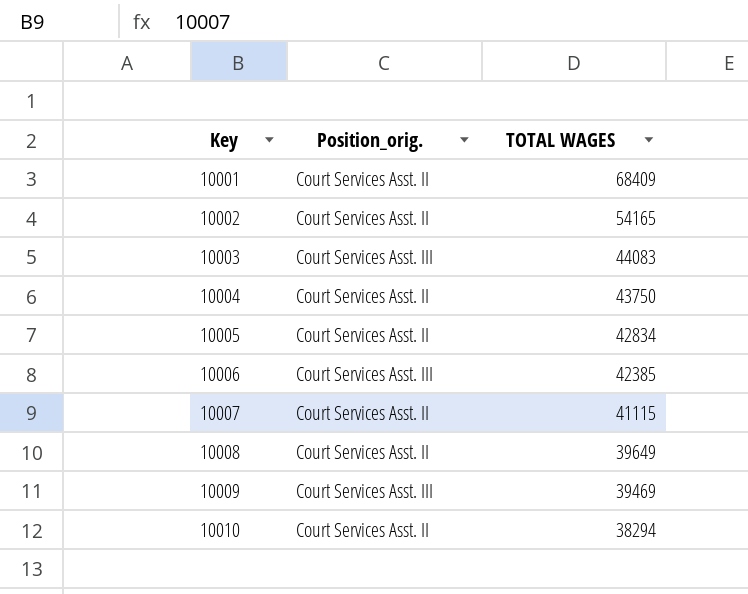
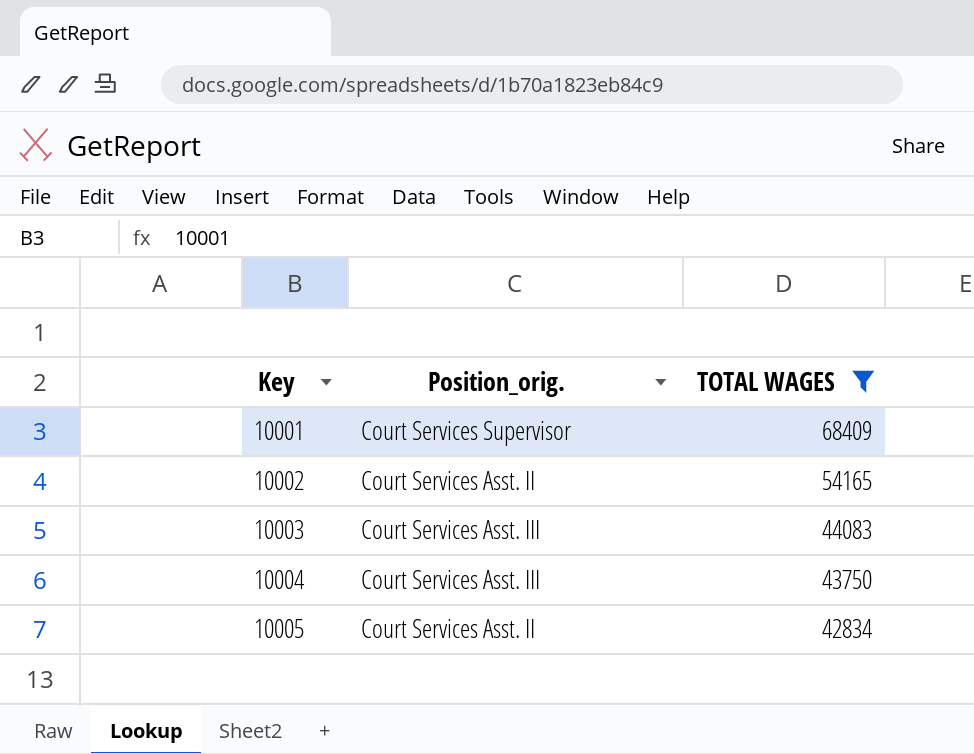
filter: none -> TOTAL WAGES >= 42834
10001 | Position_orig.: Court Services Asst. II -> Court Services Supervisor
10004 | Position_orig.: Court Services Asst. II -> Court Services Asst. III

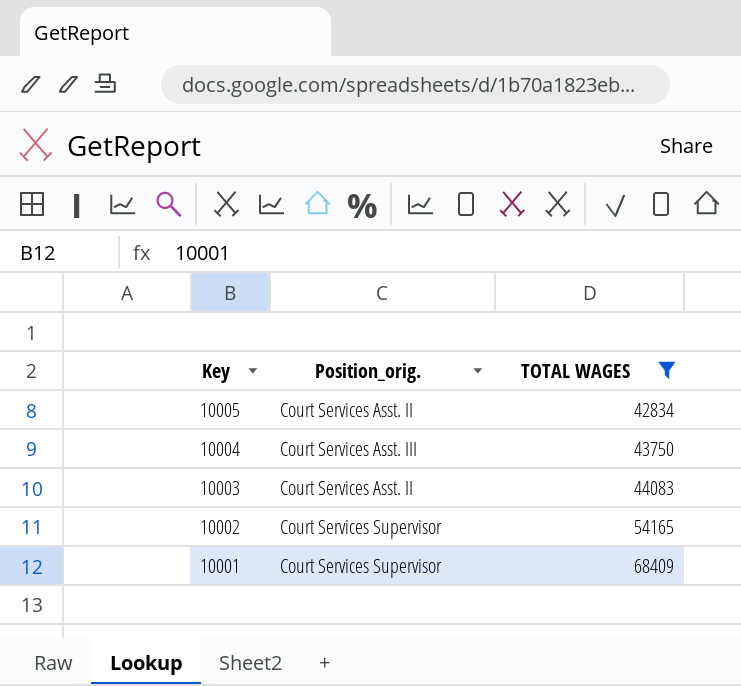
row order: Key ascending -> Key descending
10003 | Position_orig.: Court Services Asst. III -> Court Services Asst. II
10002 | Position_orig.: Court Services Asst. II -> Court Services Supervisor

